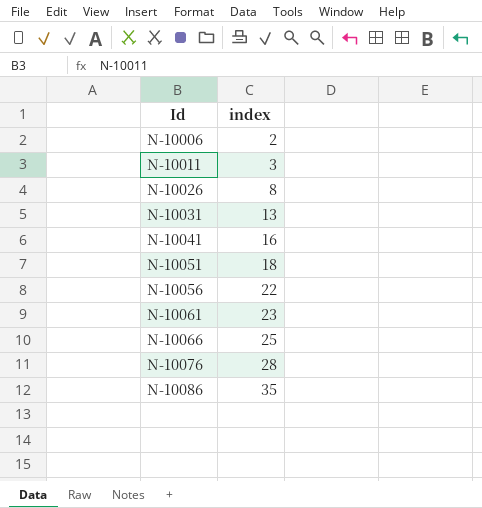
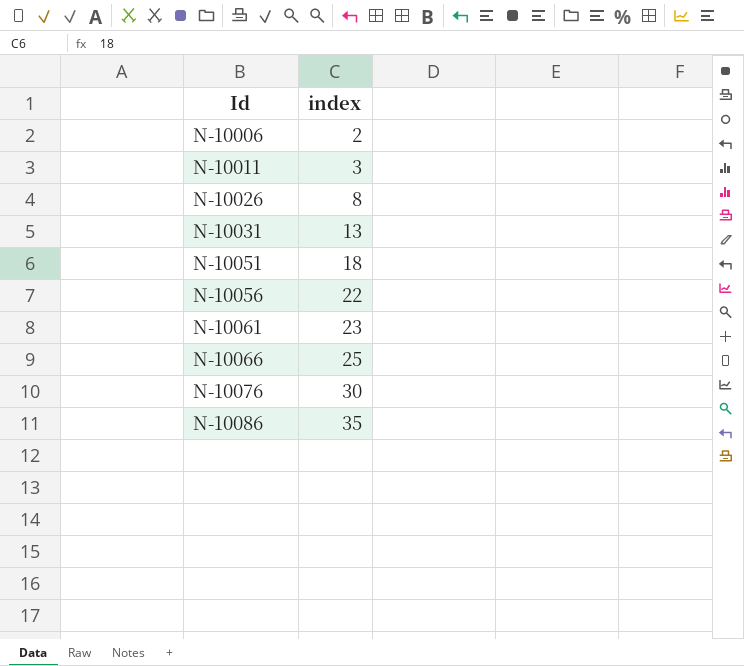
row N-10041: 16 -> none
N-10076 | index: 28 -> 30

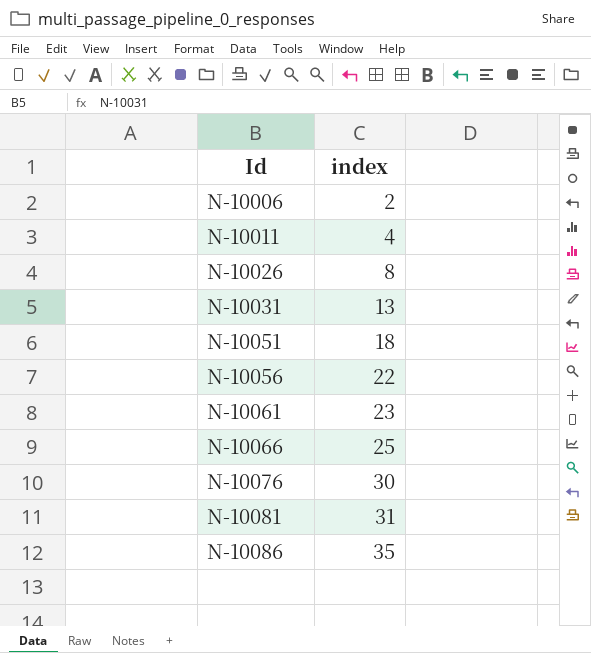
N-10011 | index: 3 -> 4
row N-10081: none -> 31

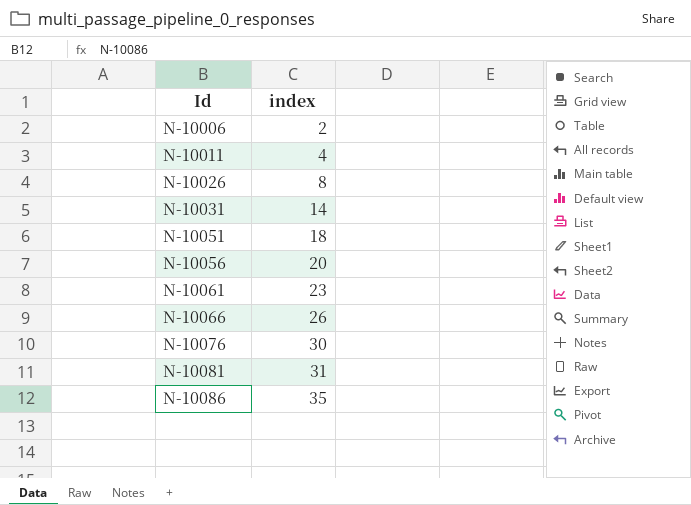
N-10031 | index: 13 -> 14
N-10056 | index: 22 -> 20
N-10066 | index: 25 -> 26

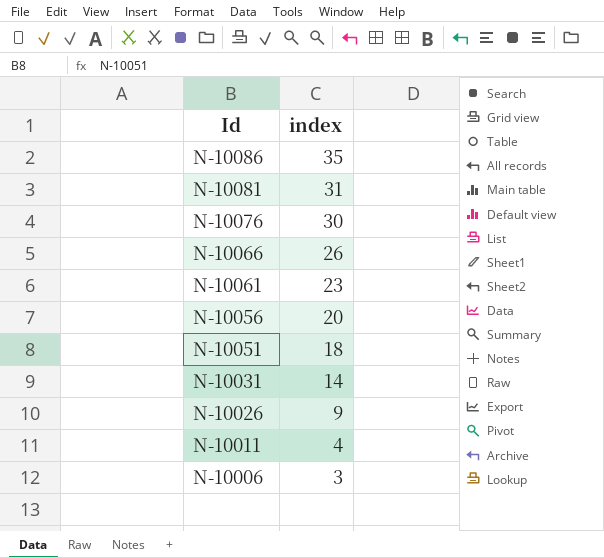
row order: Id ascending -> Id descending
N-10026 | index: 8 -> 9
N-10006 | index: 2 -> 3

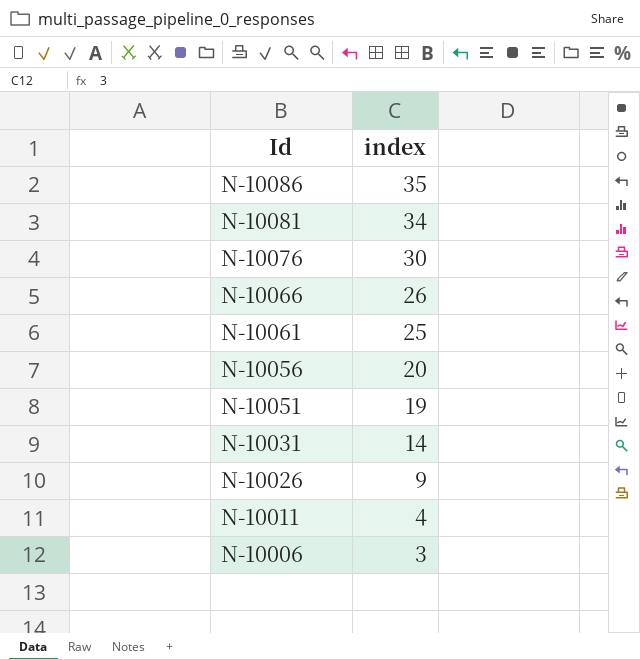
N-10081 | index: 31 -> 34
N-10061 | index: 23 -> 25
N-10051 | index: 18 -> 19

